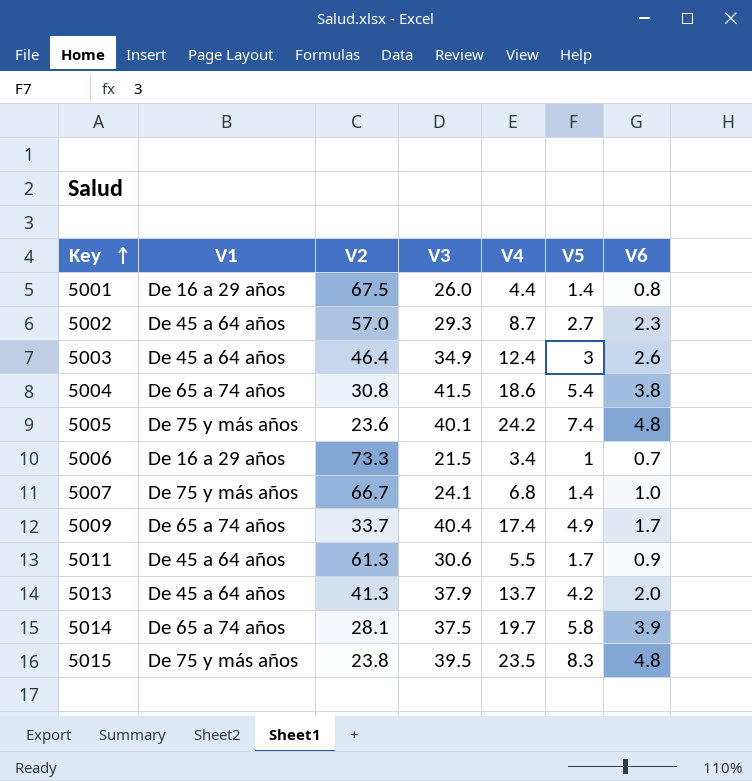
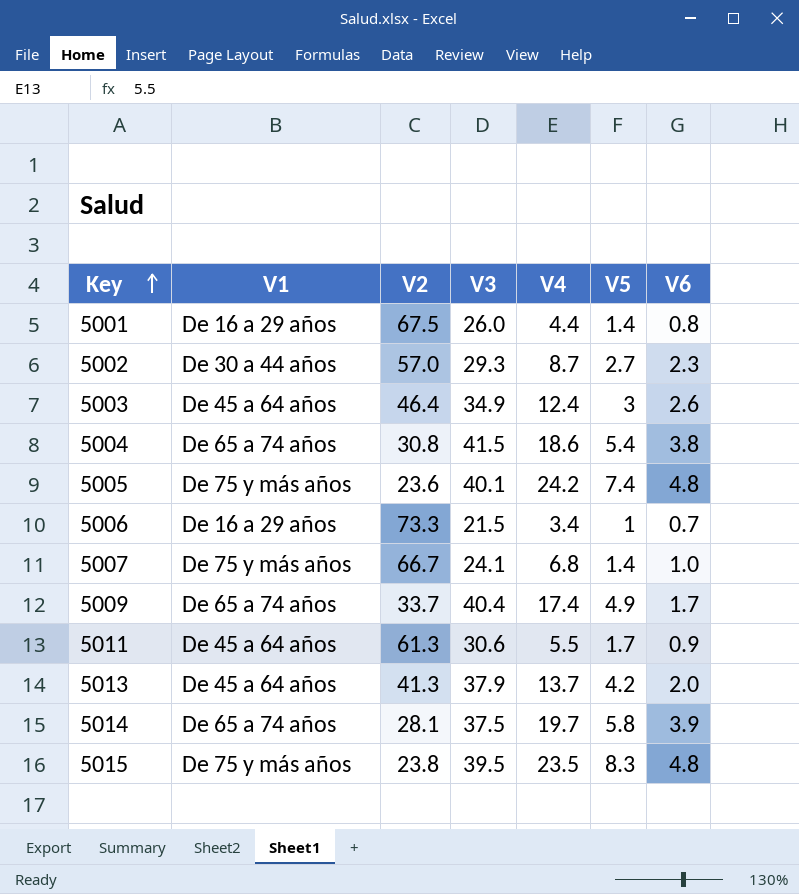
5002 | V1: De 45 a 64 años -> De 30 a 44 años

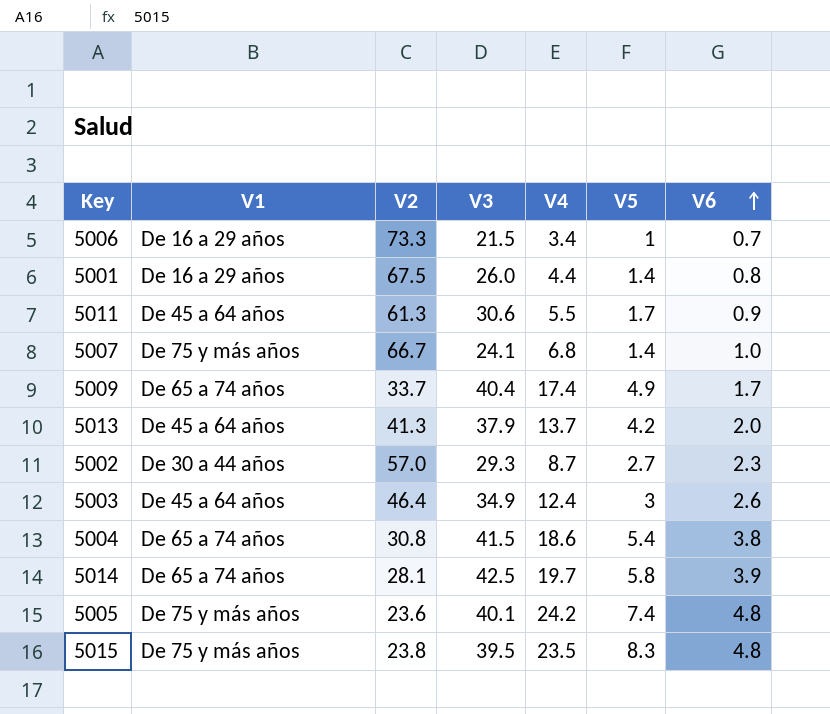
row order: Key ascending -> V6 ascending
5014 | V3: 37.5 -> 42.5

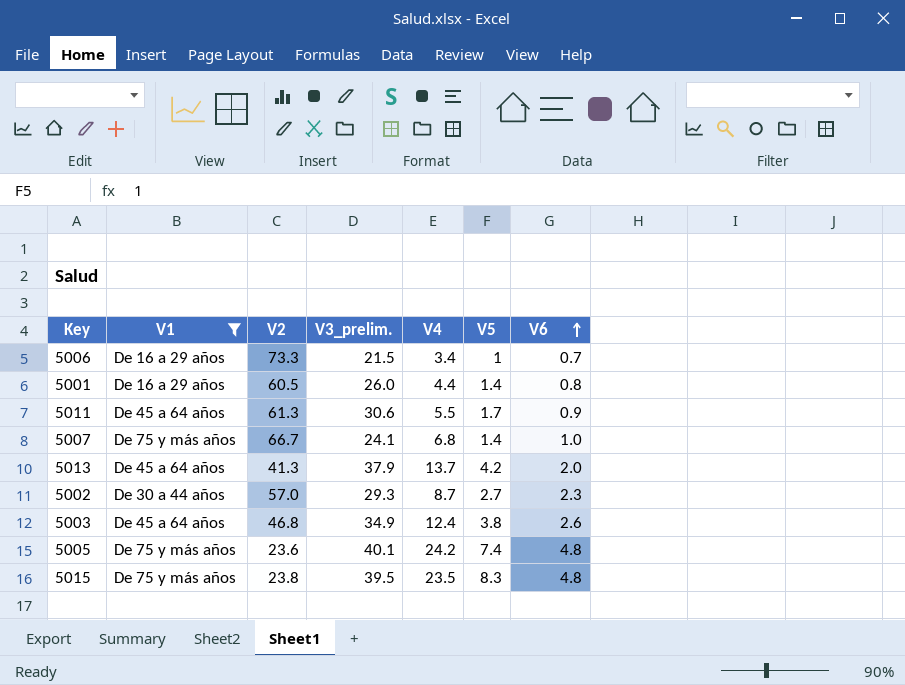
filter: none -> V1 != De 65 a 74 años
column name: V3 -> V3_prelim.
5001 | V2: 67.5 -> 60.5
5003 | V2: 46.4 -> 46.8
5003 | V5: 3 -> 3.8

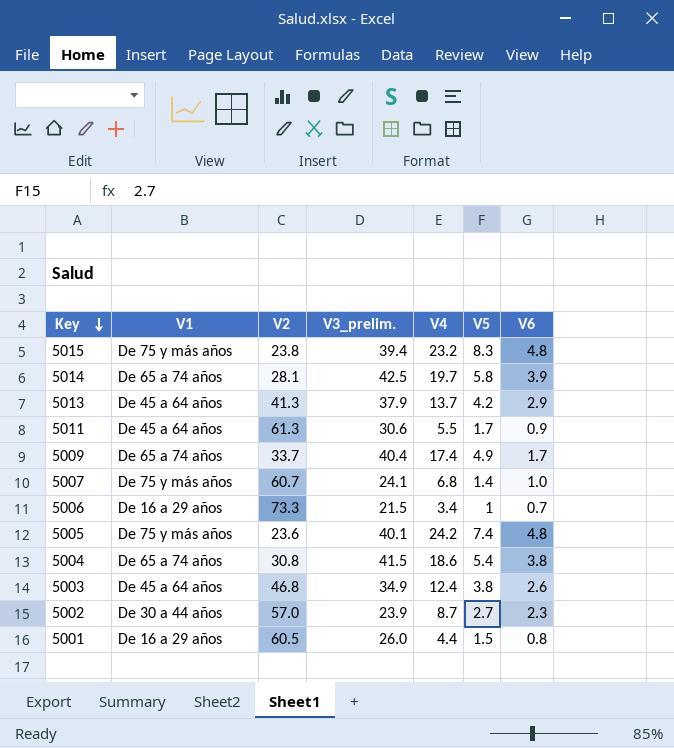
filter: V1 != De 65 a 74 años -> none
row order: V6 ascending -> Key descending
5015 | V3_prelim.: 39.5 -> 39.4
5015 | V4: 23.5 -> 23.2
5013 | V6: 2.0 -> 2.9
5007 | V2: 66.7 -> 60.7
5002 | V3_prelim.: 29.3 -> 23.9
5001 | V5: 1.4 -> 1.5

